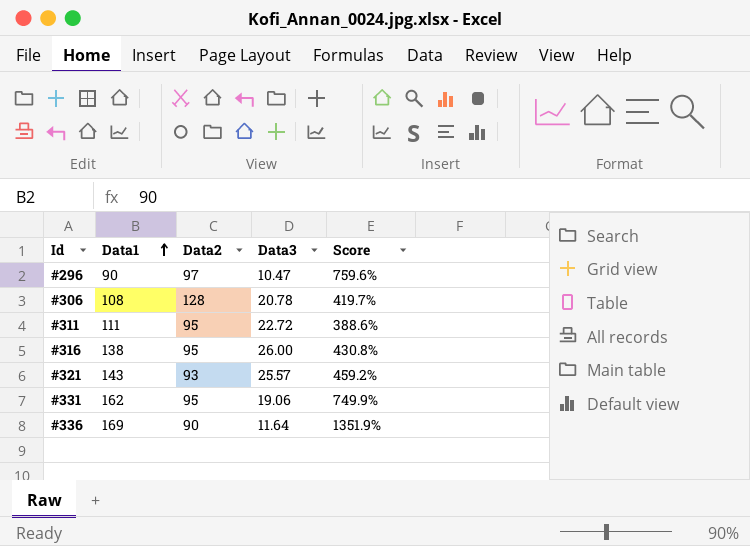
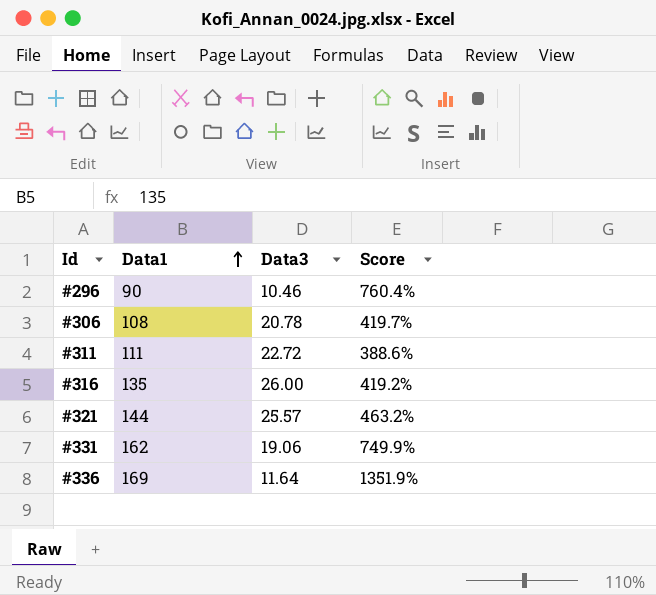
column Data2 | position: 3 -> none
#296 | Data3: 10.47 -> 10.46
#296 | Score: 759.6% -> 760.4%
#316 | Data1: 138 -> 135
#316 | Score: 430.8% -> 419.2%
#321 | Data1: 143 -> 144
#321 | Score: 459.2% -> 463.2%

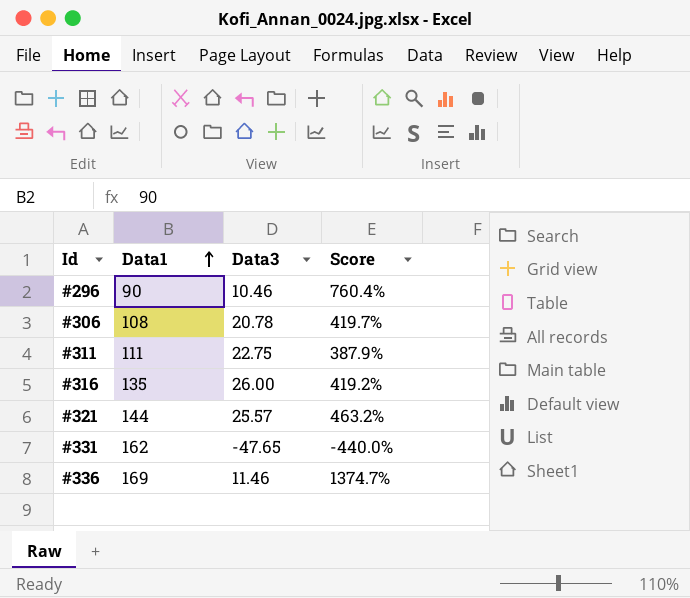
#311 | Data3: 22.72 -> 22.75
#311 | Score: 388.6% -> 387.9%
#331 | Data3: 19.06 -> -47.65
#331 | Score: 749.9% -> -440.0%
#336 | Data3: 11.64 -> 11.46
#336 | Score: 1351.9% -> 1374.7%

